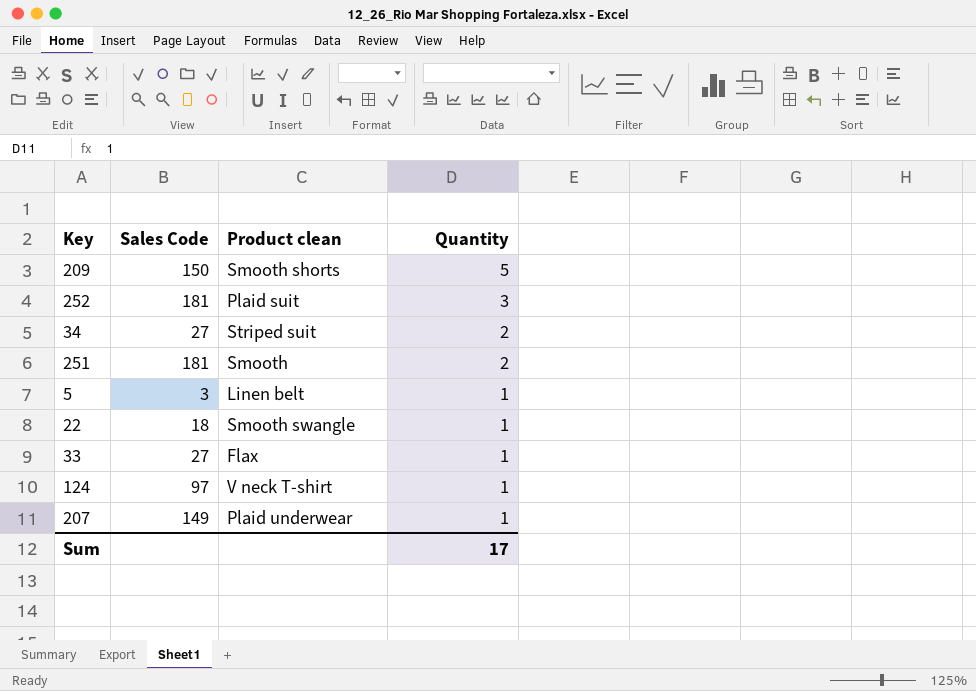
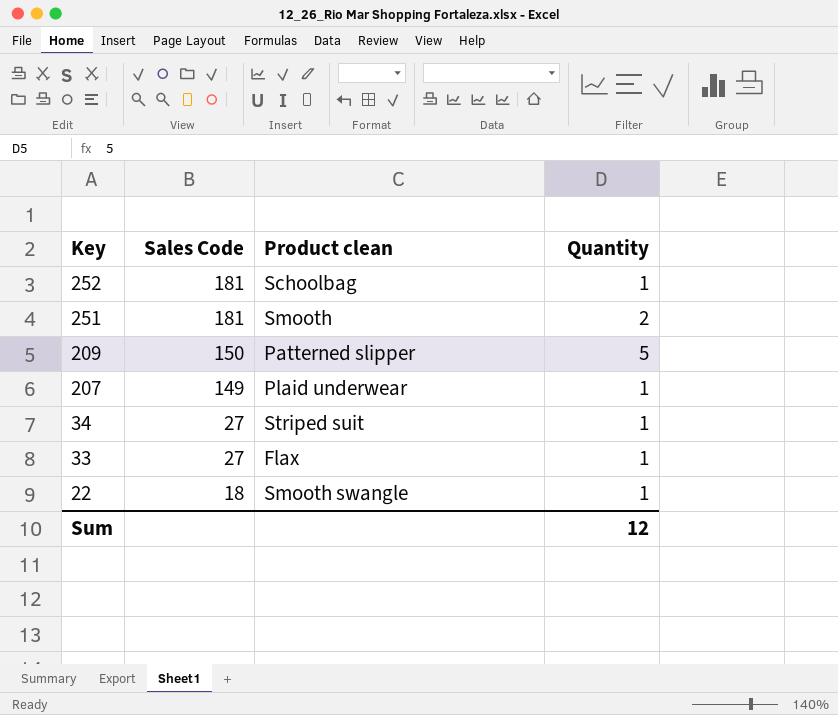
row order: Quantity descending -> Key descending
row 5: 3 | Linen belt | 1 -> none
row 124: 97 | V neck T-shirt | 1 -> none
252 | Product clean: Plaid suit -> Schoolbag
252 | Quantity: 3 -> 1
209 | Product clean: Smooth shorts -> Patterned slipper
34 | Quantity: 2 -> 1
Sum | Quantity: 17 -> 12

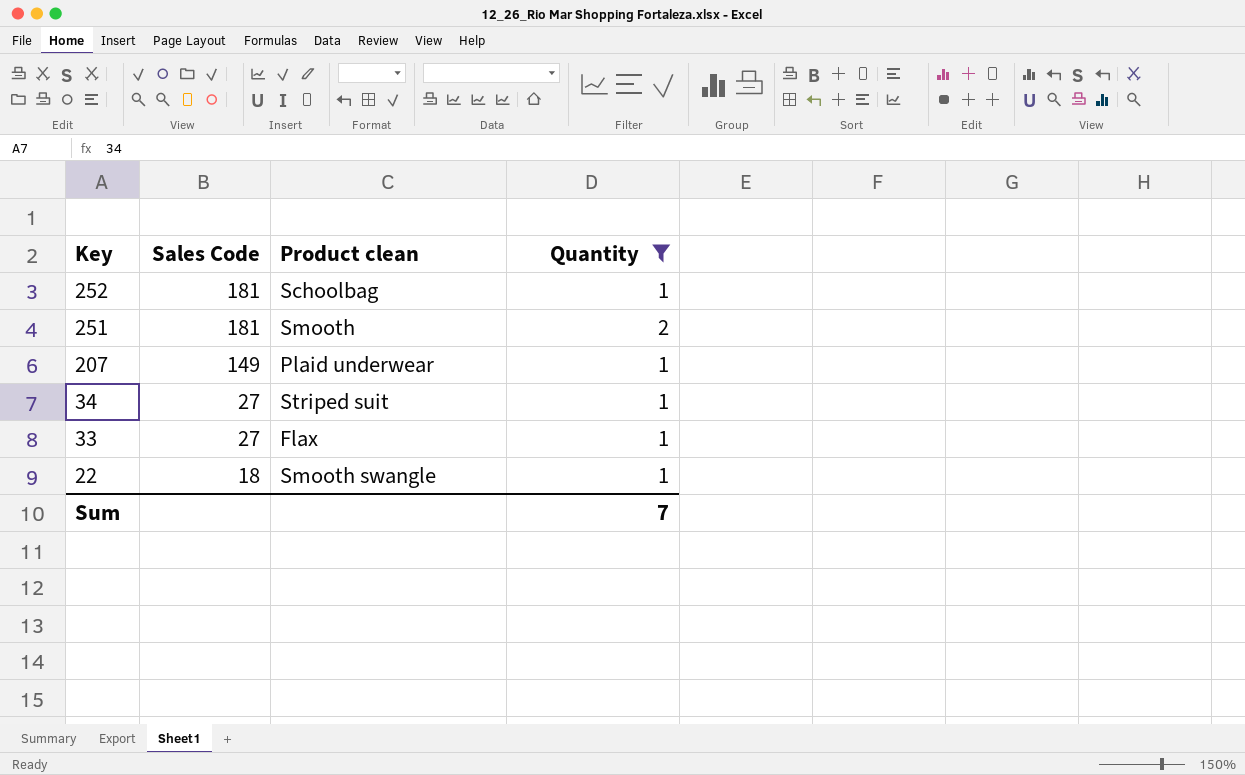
filter: none -> Quantity != 5
Sum | Quantity: 12 -> 7

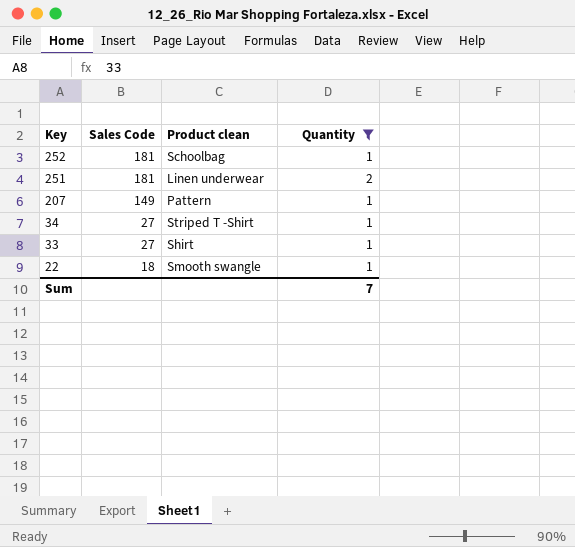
251 | Product clean: Smooth -> Linen underwear
207 | Product clean: Plaid underwear -> Pattern
34 | Product clean: Striped suit -> Striped T -Shirt
33 | Product clean: Flax -> Shirt

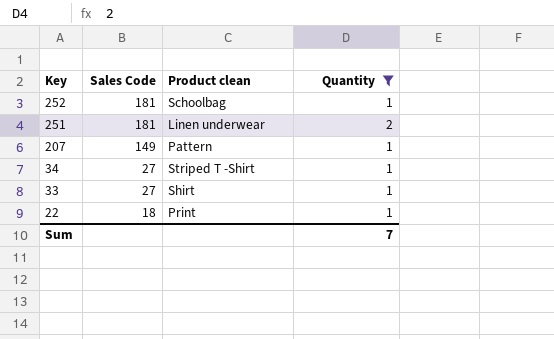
22 | Product clean: Smooth swangle -> Print

